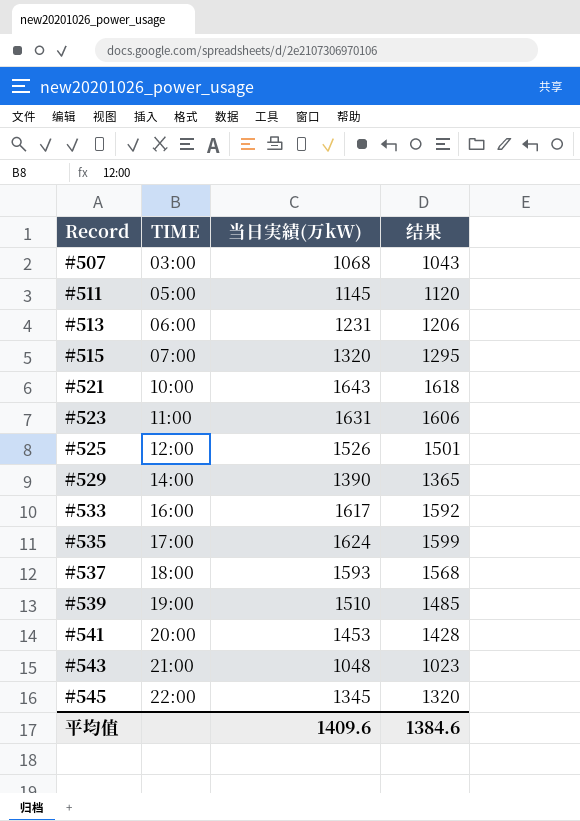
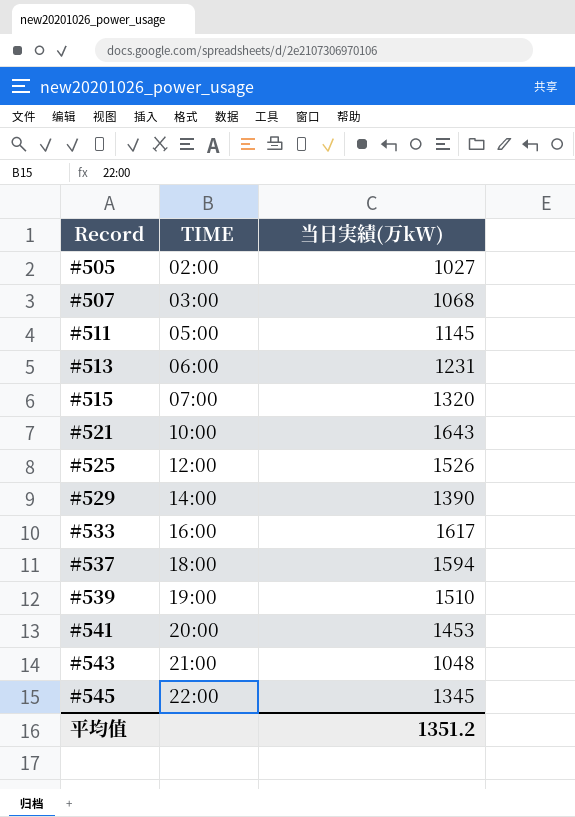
column 结果 | formula: [当日実績(万kW)] - 25 -> none
row #523: 11:00 | 1631 | 1606 -> none
row #535: 17:00 | 1624 | 1599 -> none
row #505: none -> 02:00 | 1027
#537 | 当日実績(万kW): 1593 -> 1594
平均值 | 当日実績(万kW): 1409.6 -> 1351.2

